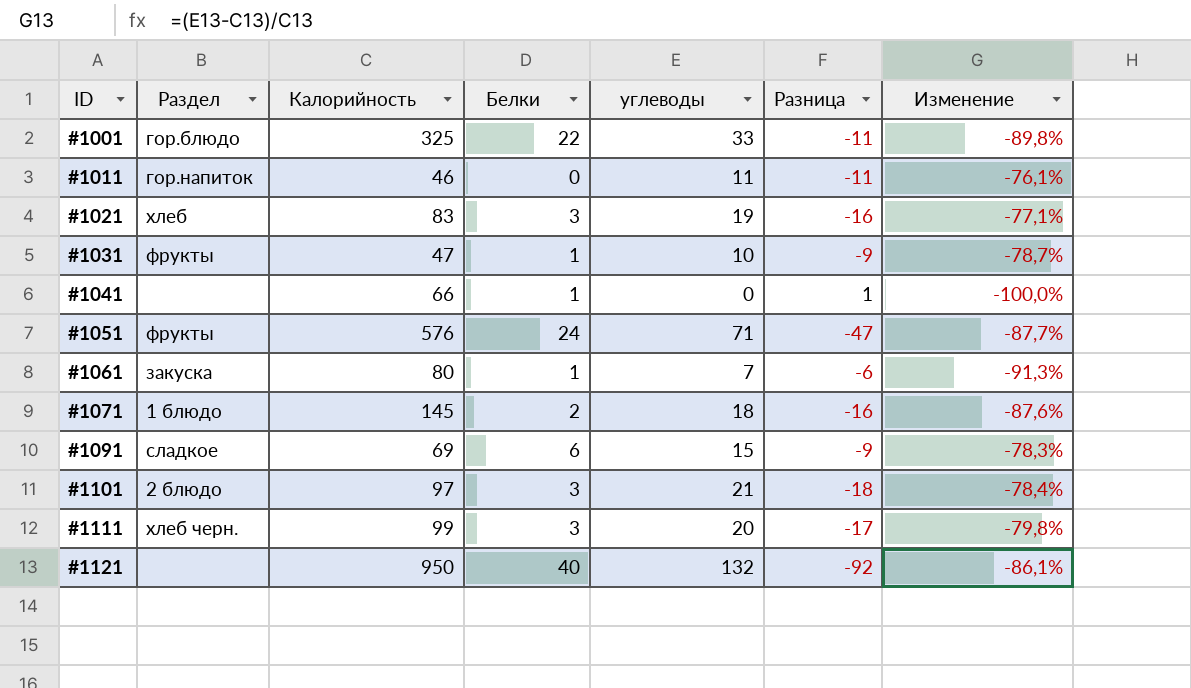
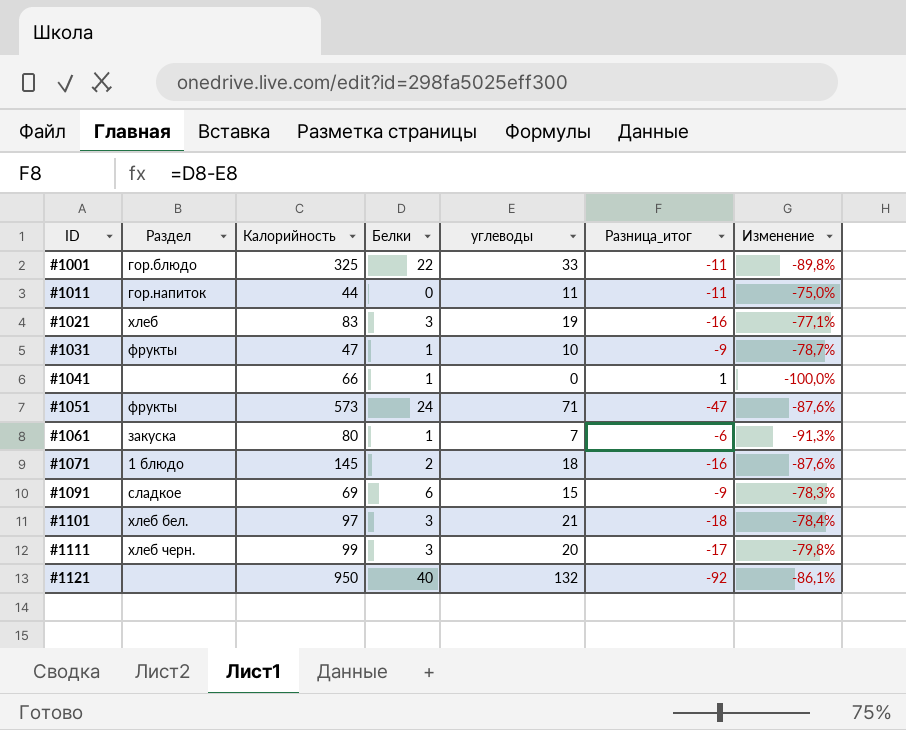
column name: Разница -> Разница_итог
#1011 | Калорийность: 46 -> 44
#1011 | Изменение: -76,1% -> -75,0%
#1051 | Калорийность: 576 -> 573
#1051 | Изменение: -87,7% -> -87,6%
#1101 | Раздел: 2 блюдо -> хлеб бел.

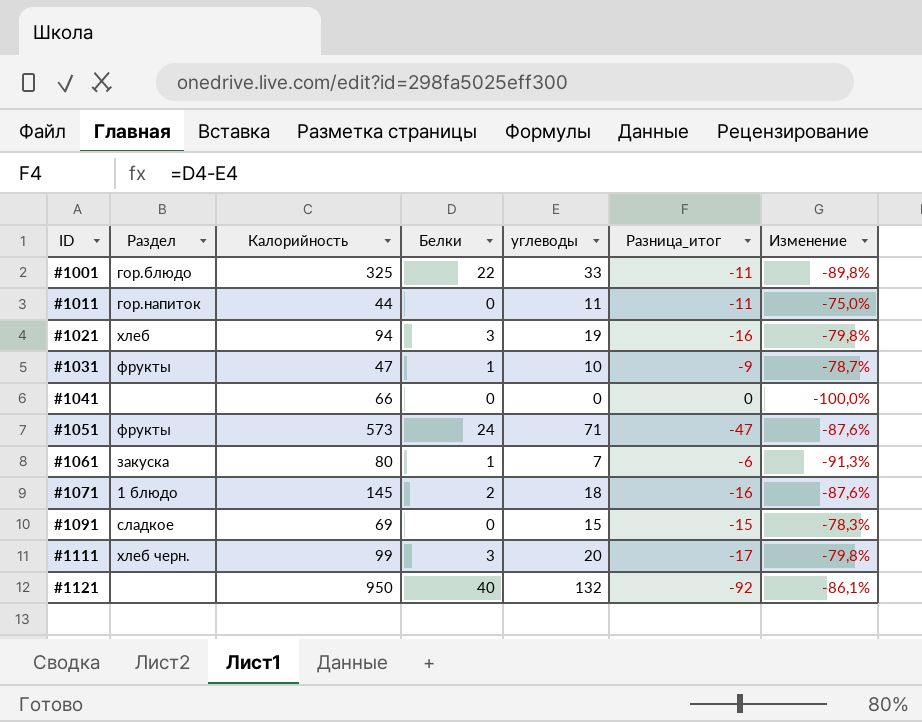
row #1101: хлеб бел. | 97 | 3 | 21 | -18 | -78,4% -> none
#1021 | Калорийность: 83 -> 94
#1021 | Изменение: -77,1% -> -79,8%
#1041 | Белки: 1 -> 0
#1041 | Разница_итог: 1 -> 0
#1091 | Белки: 6 -> 0
#1091 | Разница_итог: -9 -> -15

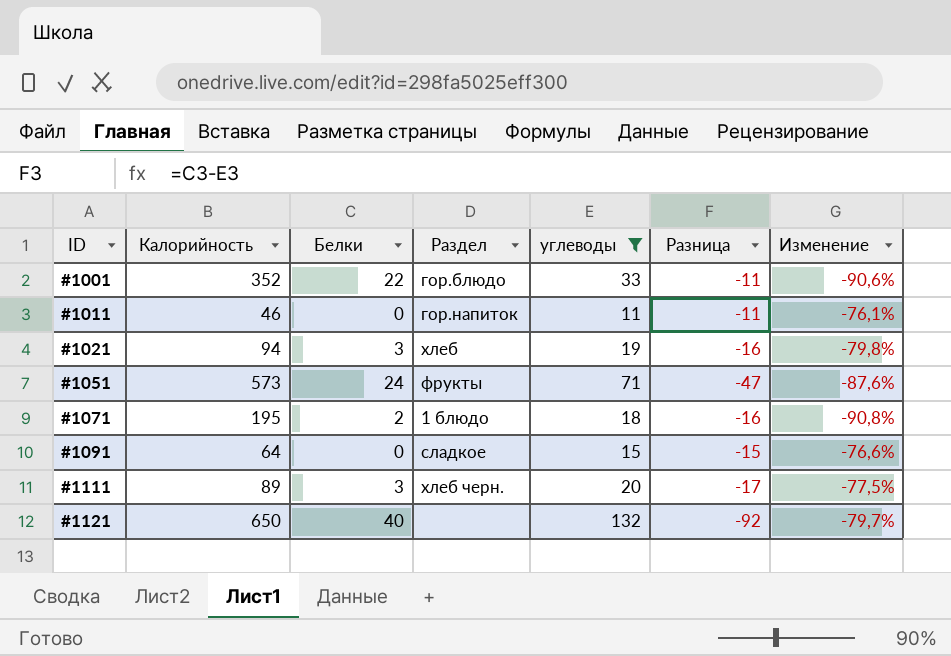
filter: none -> углеводы >= 11
column Раздел | position: 2 -> 4
column name: Разница_итог -> Разница
#1001 | Калорийность: 325 -> 352
#1001 | Изменение: -89,8% -> -90,6%
#1011 | Калорийность: 44 -> 46
#1011 | Изменение: -75,0% -> -76,1%
#1071 | Калорийность: 145 -> 195
#1071 | Изменение: -87,6% -> -90,8%
#1091 | Калорийность: 69 -> 64
#1091 | Изменение: -78,3% -> -76,6%
#1111 | Калорийность: 99 -> 89
#1111 | Изменение: -79,8% -> -77,5%
#1121 | Калорийность: 950 -> 650
#1121 | Изменение: -86,1% -> -79,7%

